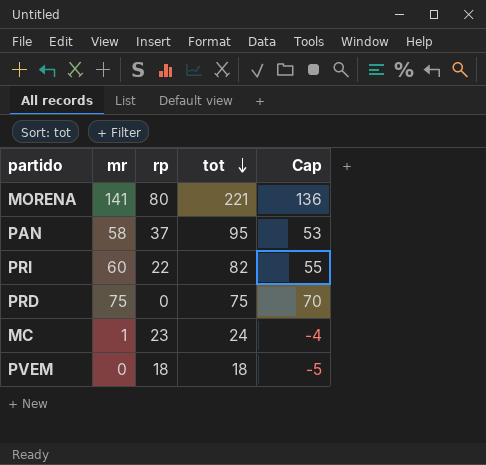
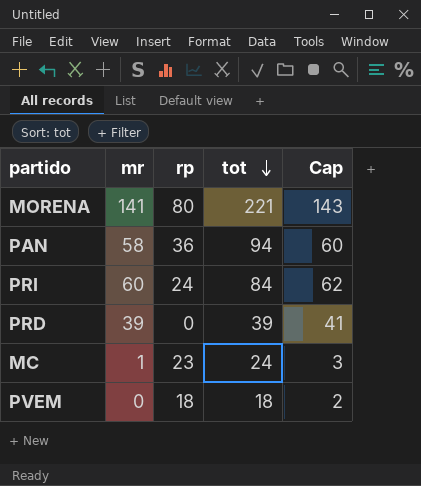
column Cap | formula: [mr] - 5 -> [mr] + 2
PAN | rp: 37 -> 36
PAN | tot: 95 -> 94
PRI | rp: 22 -> 24
PRI | tot: 82 -> 84
PRD | mr: 75 -> 39
PRD | tot: 75 -> 39

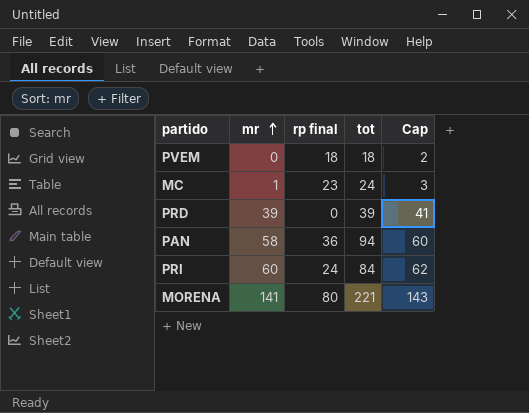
row order: tot descending -> mr ascending
column name: rp -> rp final

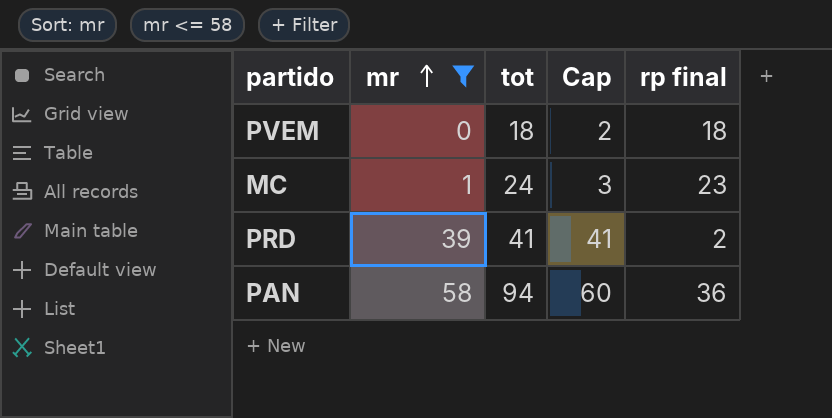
filter: none -> mr <= 58
column rp final | position: 3 -> 5
PRD | tot: 39 -> 41
PRD | rp final: 0 -> 2

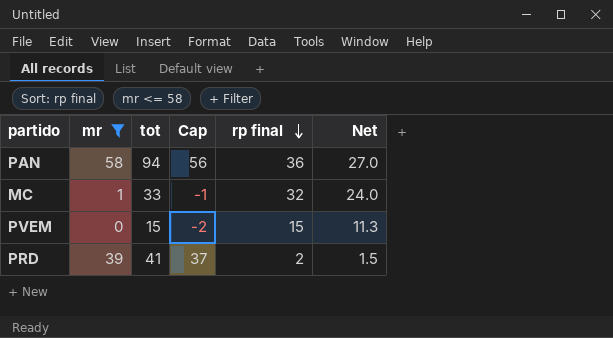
row order: mr ascending -> rp final descending
column Cap | formula: [mr] + 2 -> [mr] - 2
column Net | formula: none -> [rp final] * 0.75
MC | tot: 24 -> 33
MC | rp final: 23 -> 32
PVEM | tot: 18 -> 15
PVEM | rp final: 18 -> 15

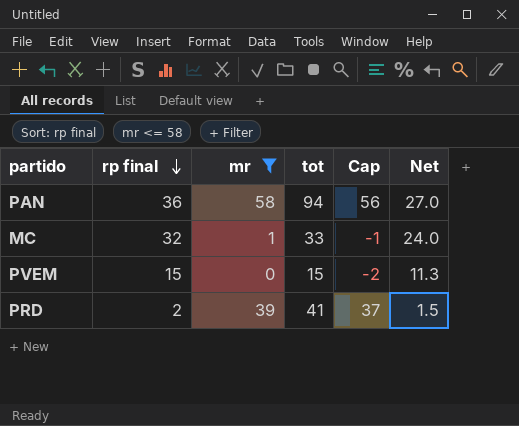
column rp final | position: 5 -> 2

